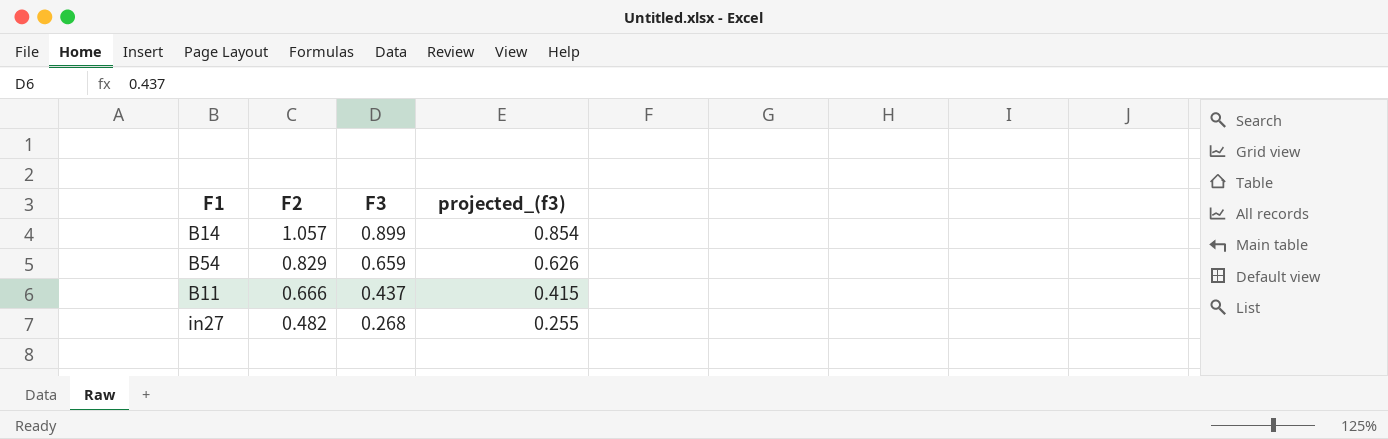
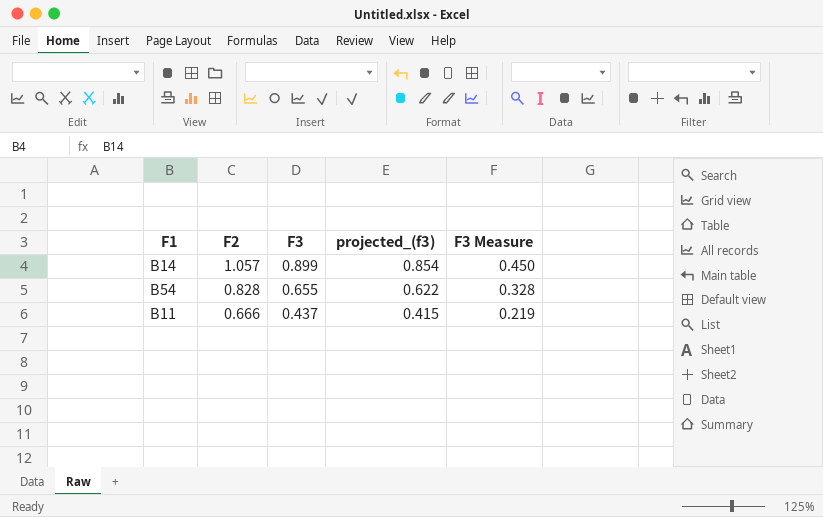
column F3 Measure | formula: none -> [F3] * 0.5
row in27: 0.482 | 0.268 | 0.255 -> none
B54 | F2: 0.829 -> 0.828
B54 | F3: 0.659 -> 0.655
B54 | projected_(f3): 0.626 -> 0.622

